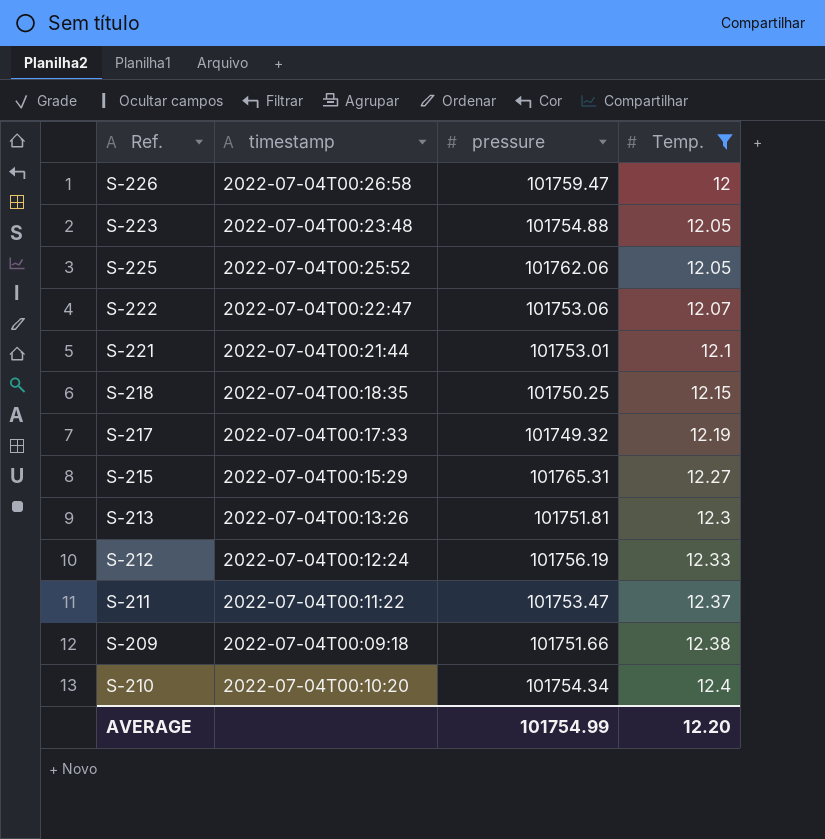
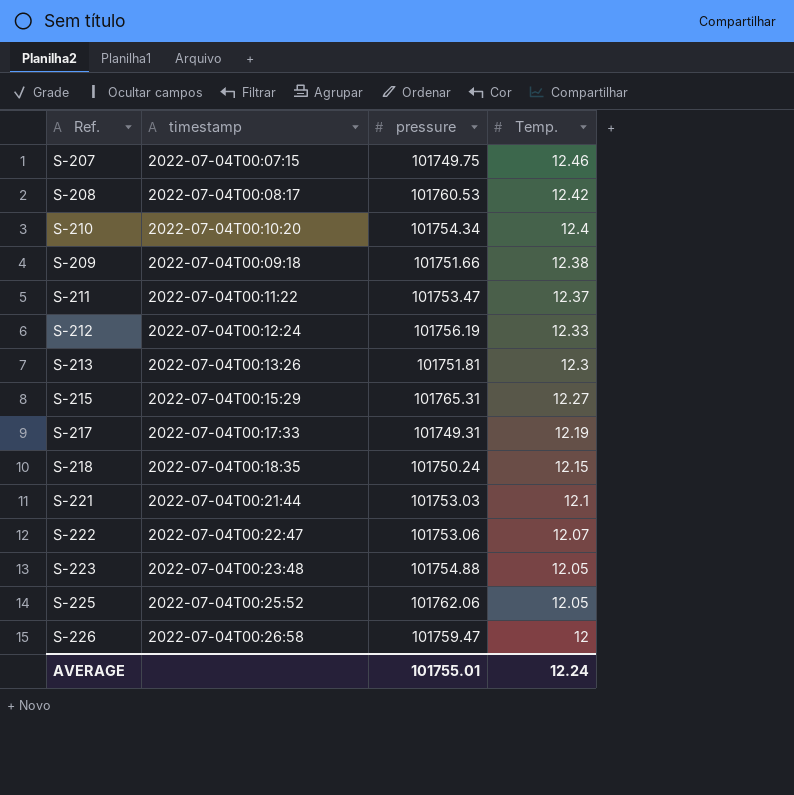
filter: Temp. <= 12.4 -> none
row order: Temp. ascending -> Temp. descending
S-217 | pressure: 101749.32 -> 101749.31
S-218 | pressure: 101750.25 -> 101750.24
S-221 | pressure: 101753.01 -> 101753.03
AVERAGE | pressure: 101754.99 -> 101755.01
AVERAGE | Temp.: 12.20 -> 12.24

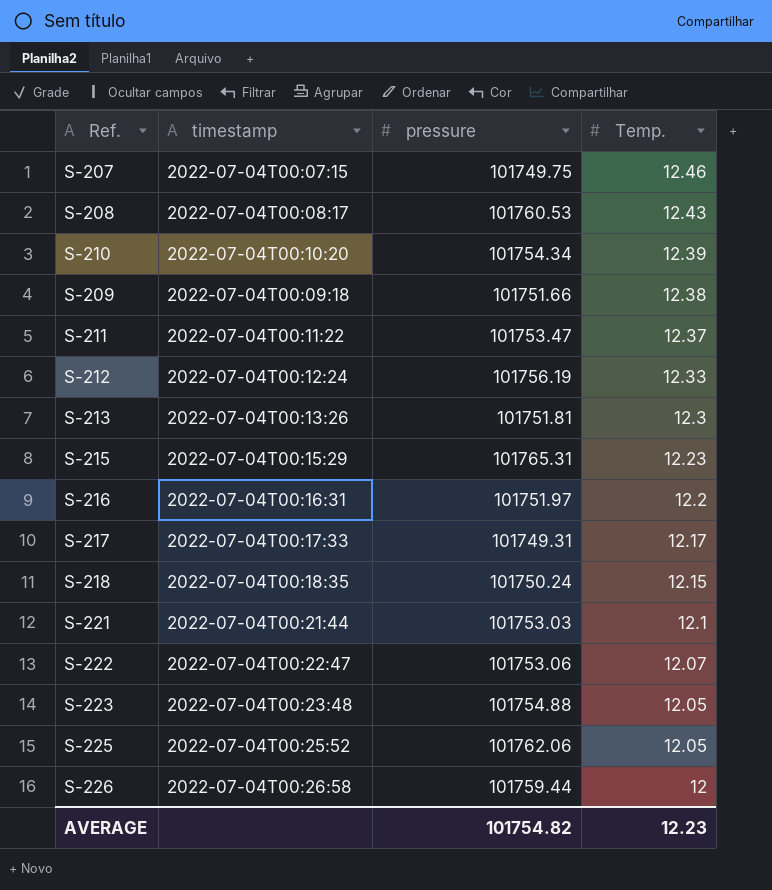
S-208 | Temp.: 12.42 -> 12.43
S-210 | Temp.: 12.4 -> 12.39
S-215 | Temp.: 12.27 -> 12.23
row S-216: none -> 2022-07-04T00:16:31 | 101751.97 | 12.2
S-217 | Temp.: 12.19 -> 12.17
S-226 | pressure: 101759.47 -> 101759.44
AVERAGE | pressure: 101755.01 -> 101754.82
AVERAGE | Temp.: 12.24 -> 12.23

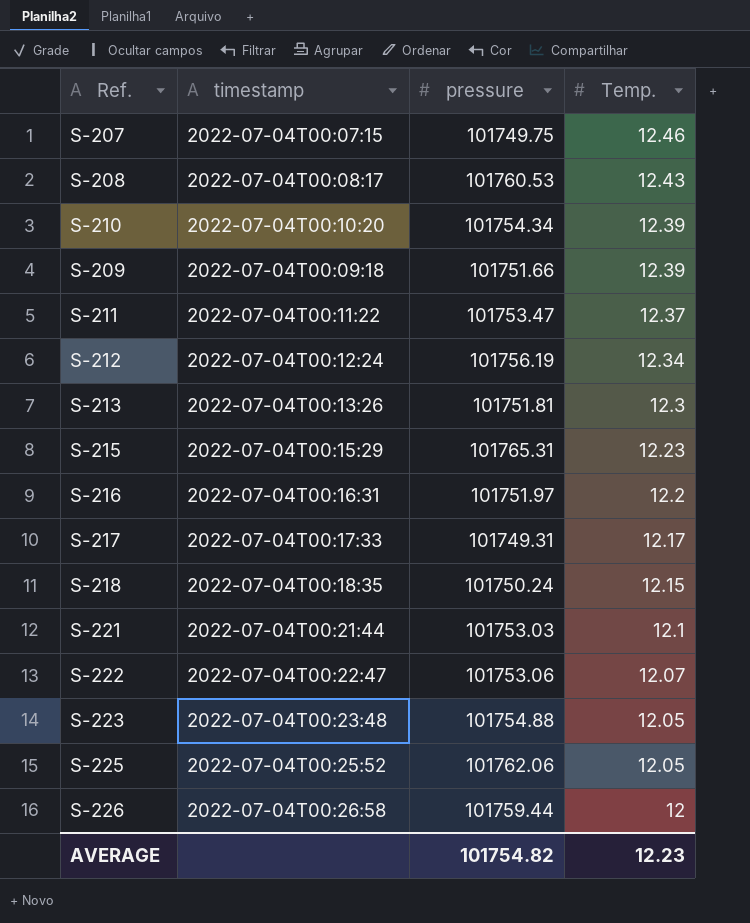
S-209 | Temp.: 12.38 -> 12.39
S-212 | Temp.: 12.33 -> 12.34

